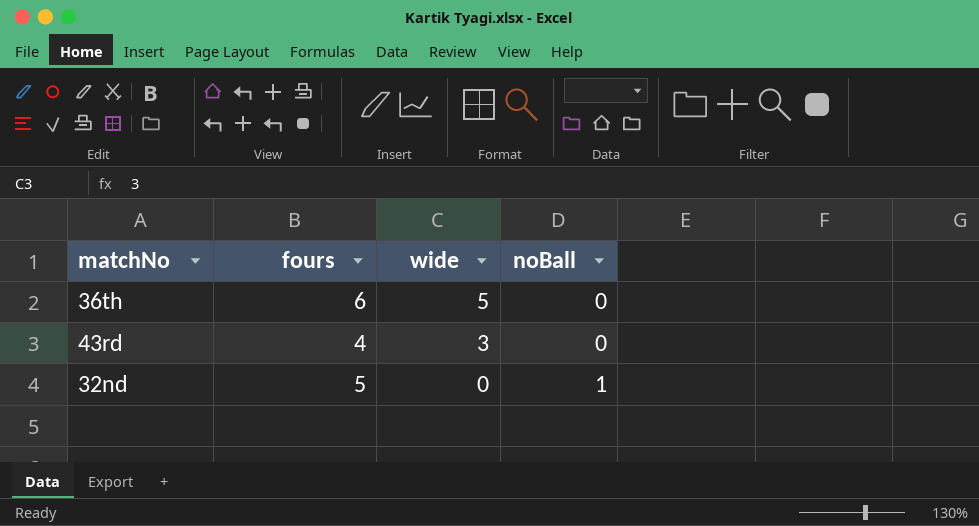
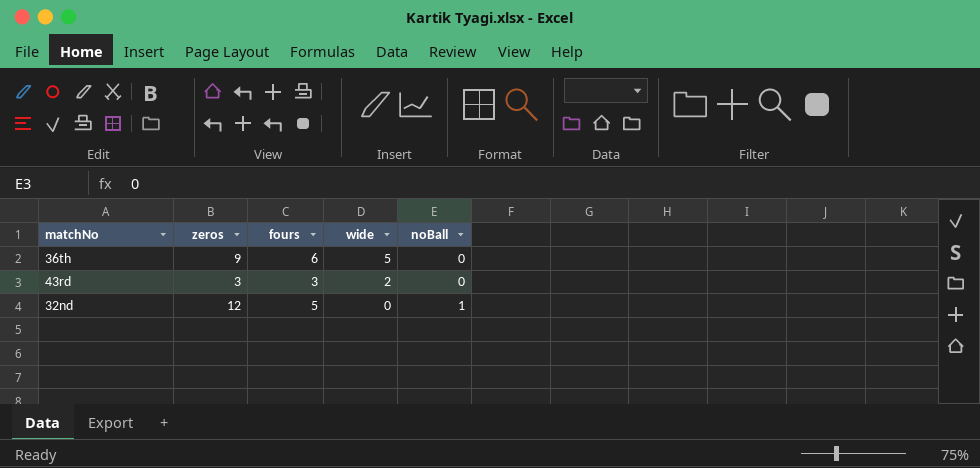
column zeros | position: none -> 2
43rd | fours: 4 -> 3
43rd | wide: 3 -> 2

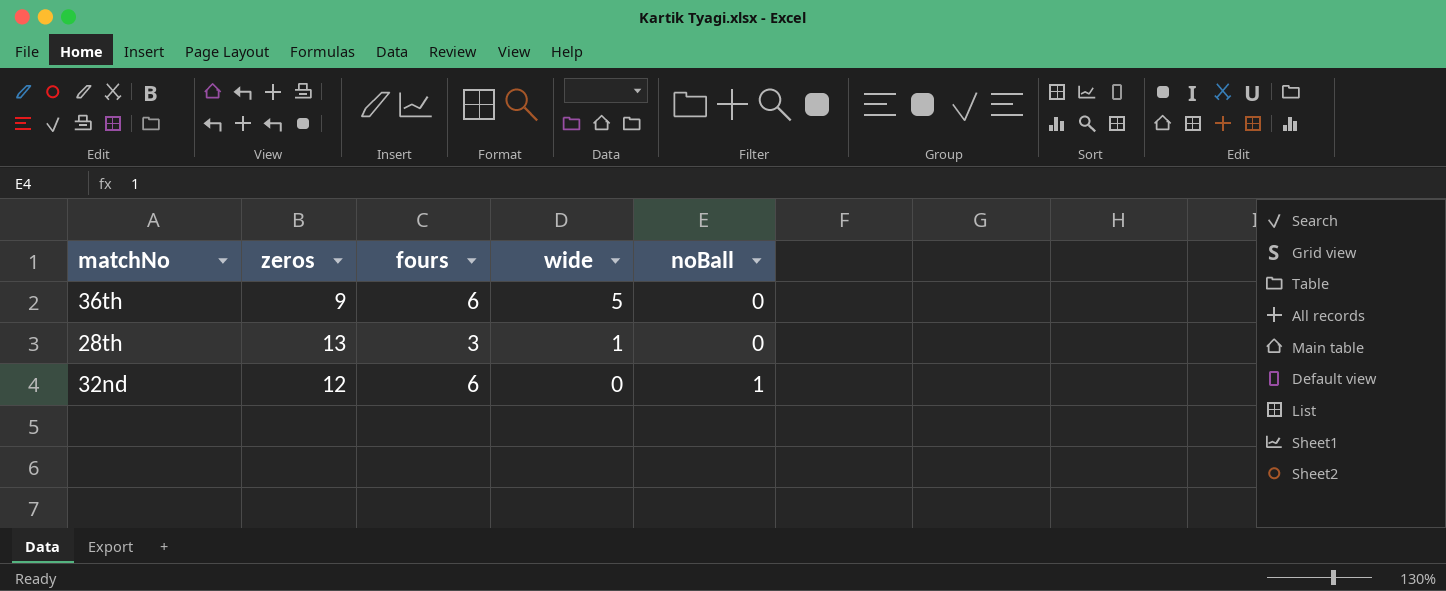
row 43rd: 3 | 3 | 2 | 0 -> none
row 28th: none -> 13 | 3 | 1 | 0
32nd | fours: 5 -> 6

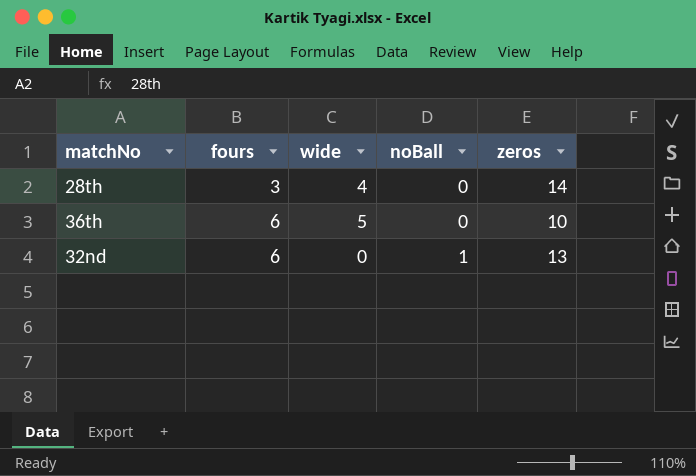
row order: wide descending -> fours ascending
column zeros | position: 2 -> 5
28th | wide: 1 -> 4
28th | zeros: 13 -> 14
36th | zeros: 9 -> 10
32nd | zeros: 12 -> 13

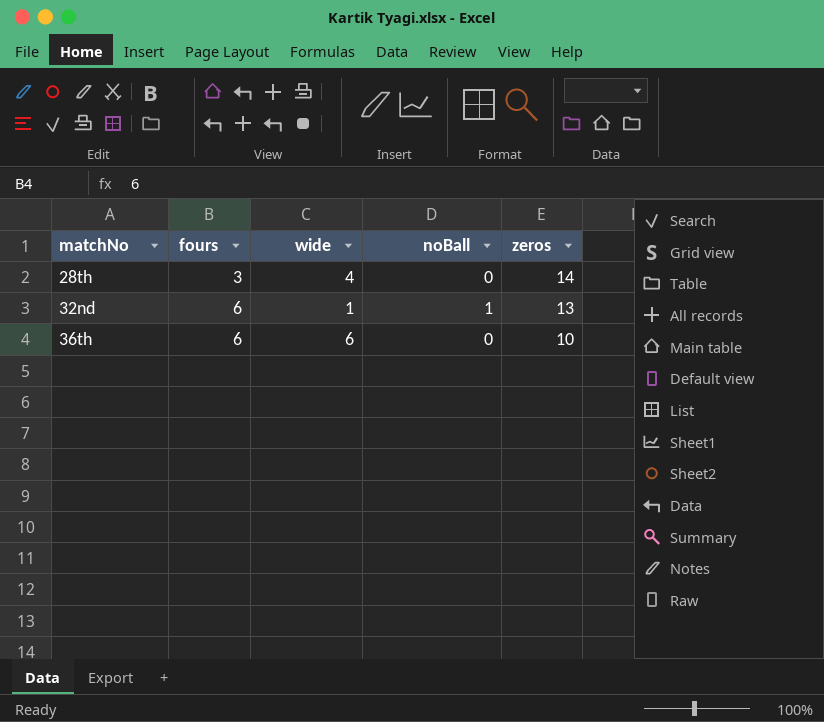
row order: fours ascending -> matchNo ascending
32nd | wide: 0 -> 1
36th | wide: 5 -> 6

